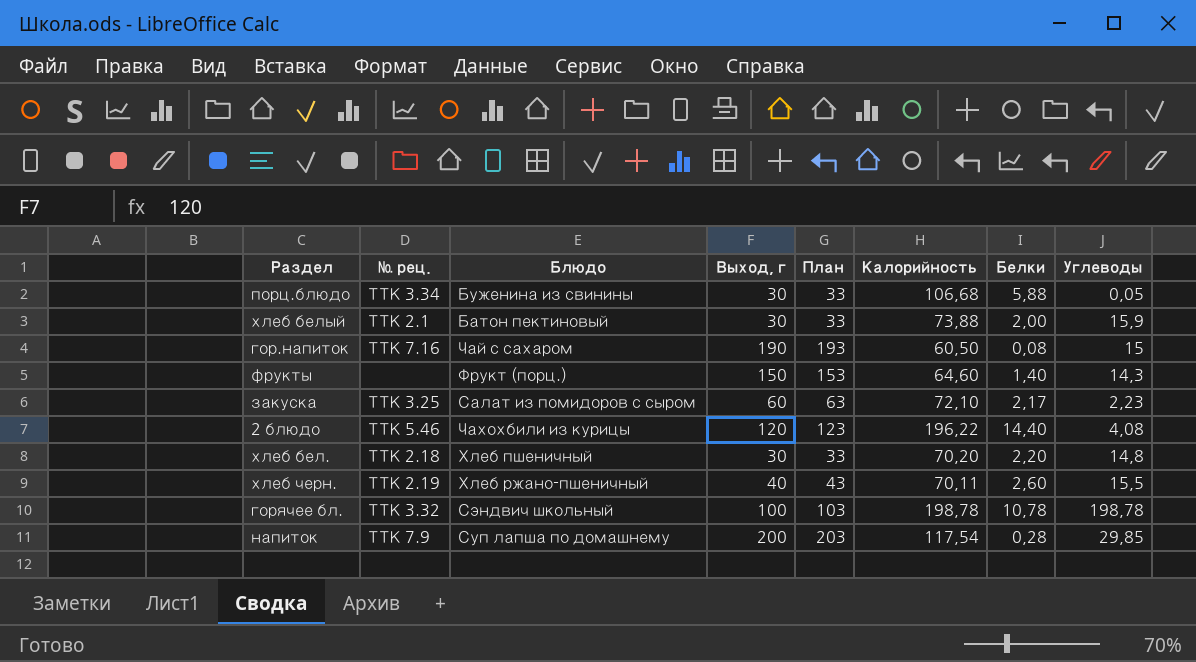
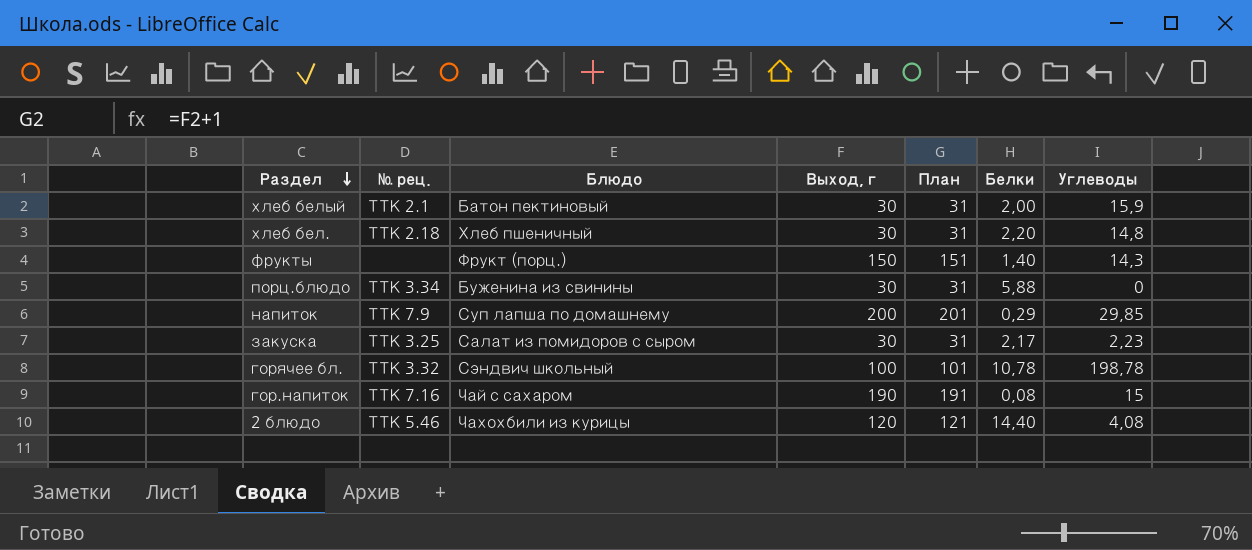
row order: none -> Раздел descending
column Калорийность | position: 6 -> none
column План | formula: [Выход, г] + 3 -> [Выход, г] + 1
row хлеб черн.: ТТК 2.19 | Хлеб ржано-пшеничный | 40 | 43 | 70,11 | 2,60 | 15,5 -> none
порц.блюдо | Углеводы: 0,05 -> 0
напиток | Белки: 0,28 -> 0,29
закуска | Выход, г: 60 -> 30

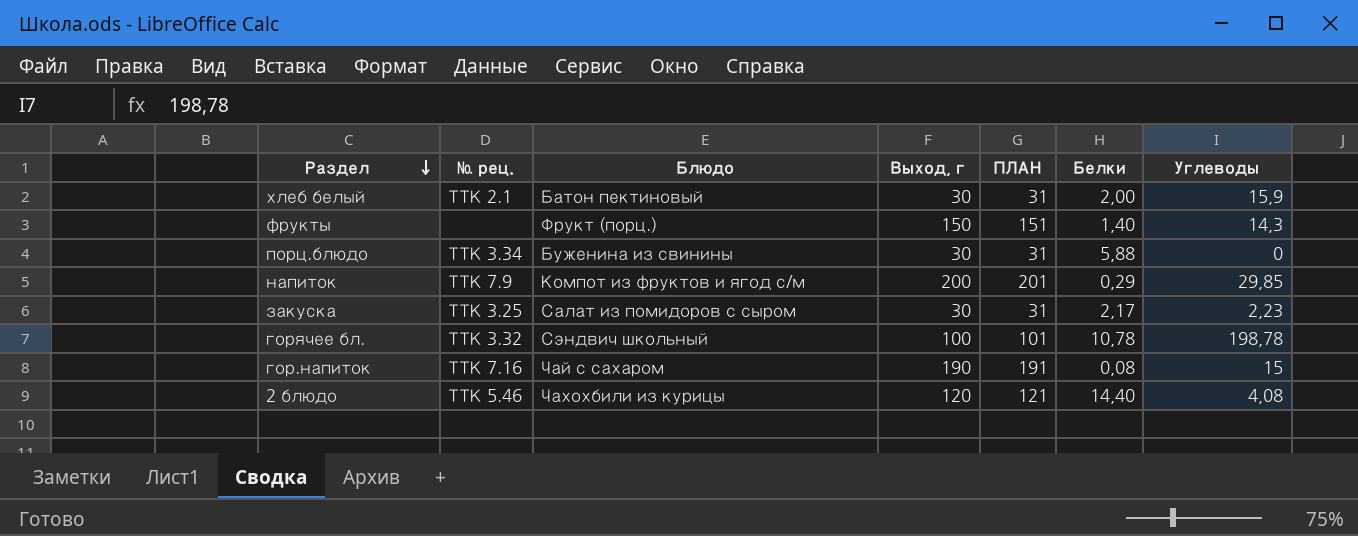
column name: План -> ПЛАН
row хлеб бел.: ТТК 2.18 | Хлеб пшеничный | 30 | 31 | 2,20 | 14,8 -> none
напиток | Блюдо: Суп лапша по домашнему -> Компот из фруктов и ягод с/м

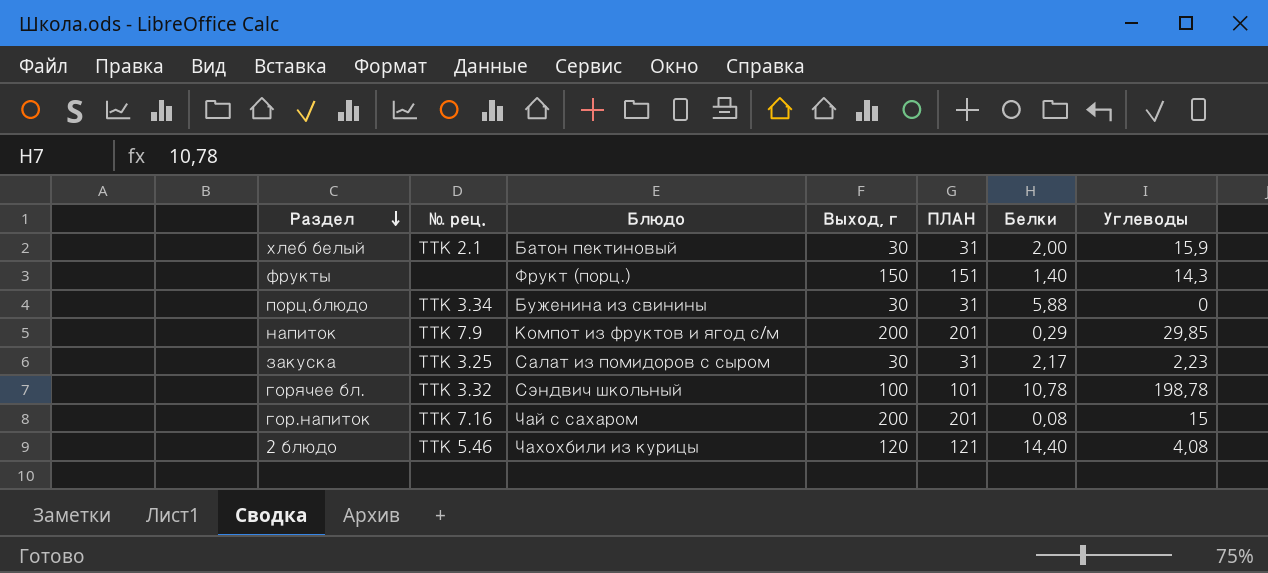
гор.напиток | Выход, г: 190 -> 200
гор.напиток | ПЛАН: 191 -> 201

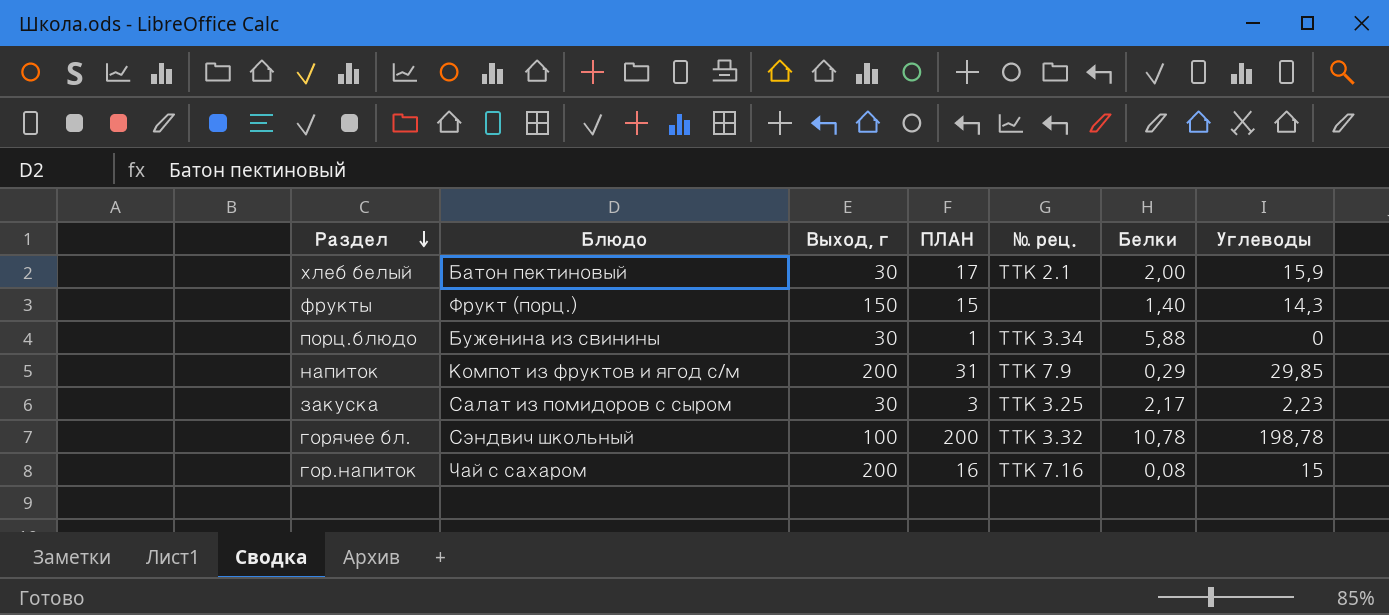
column ПЛАН | formula: [Выход, г] + 1 -> [Углеводы] + 1
column № рец. | position: 2 -> 5
row 2 блюдо: ТТК 5.46 | Чахохбили из курицы | 120 | 121 | 14,40 | 4,08 -> none

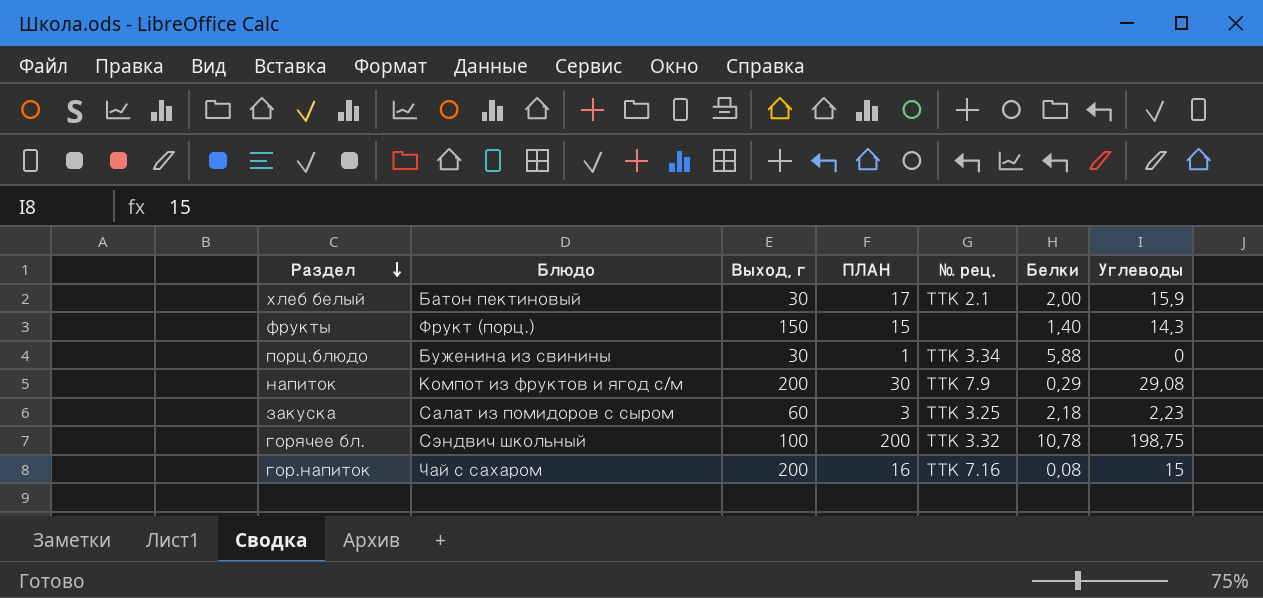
напиток | ПЛАН: 31 -> 30
напиток | Углеводы: 29,85 -> 29,08
закуска | Выход, г: 30 -> 60
закуска | Белки: 2,17 -> 2,18
горячее бл. | Углеводы: 198,78 -> 198,75

